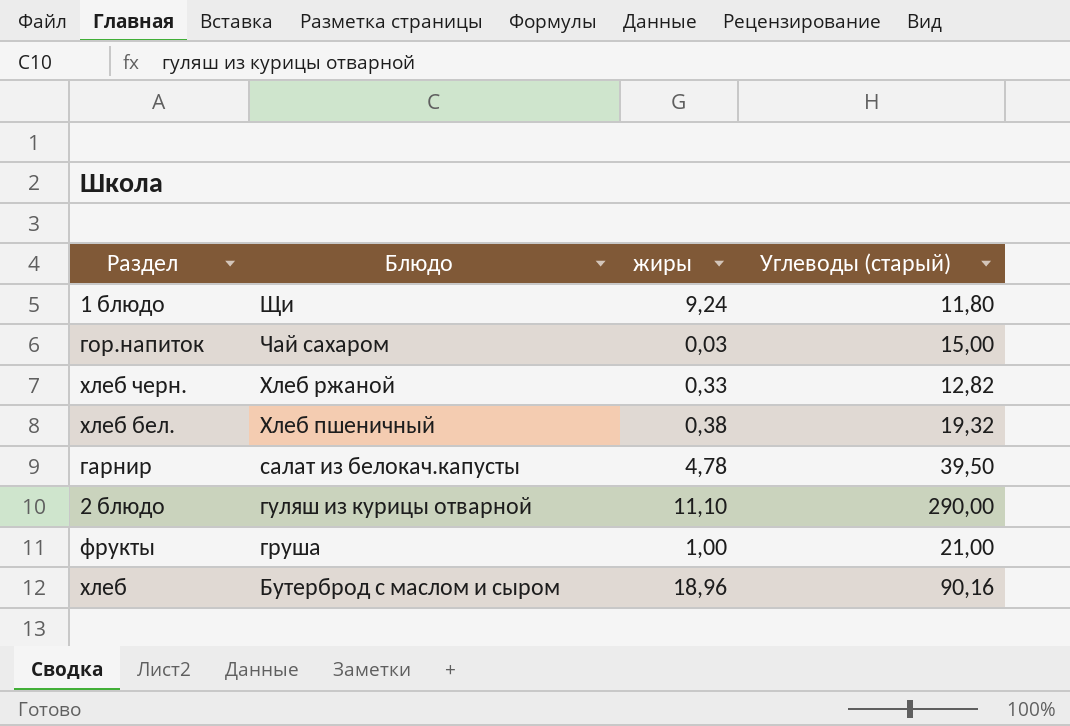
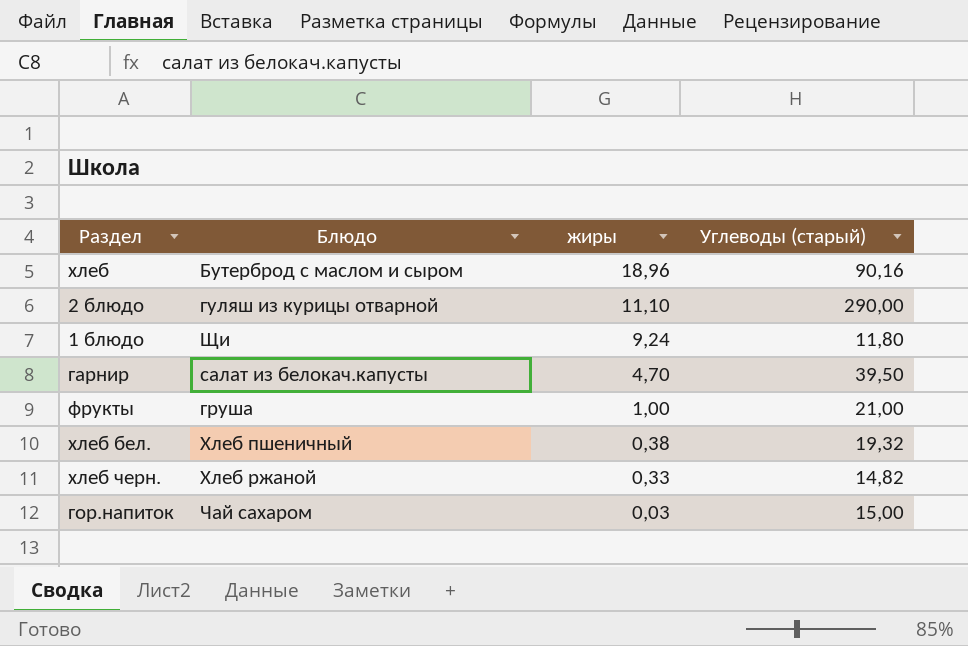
row order: Блюдо descending -> жиры descending
гарнир | жиры: 4,78 -> 4,70
хлеб черн. | Углеводы (старый): 12,82 -> 14,82

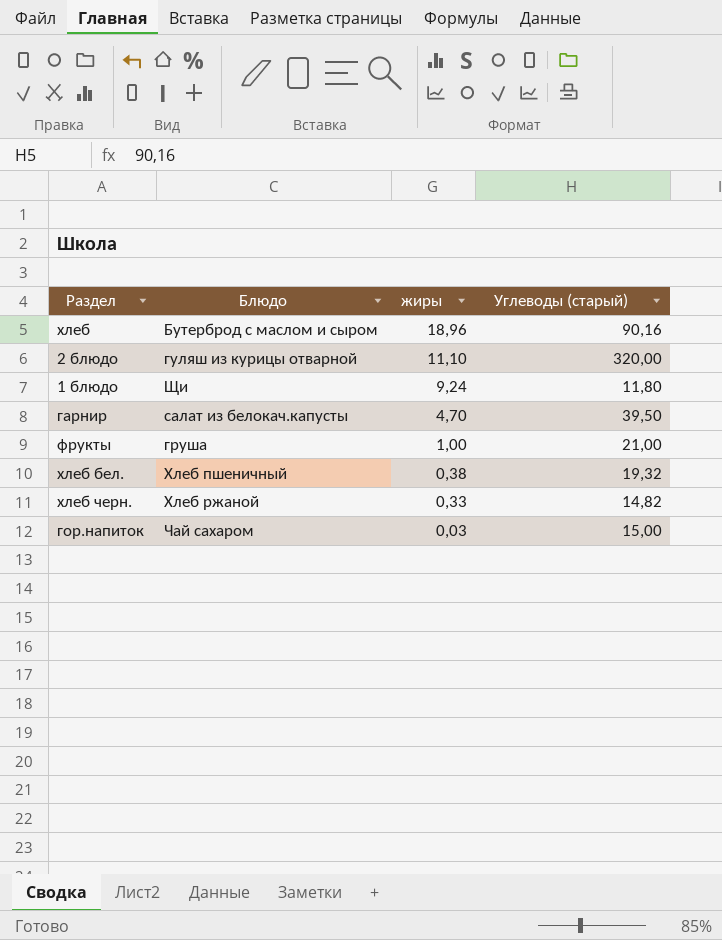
2 блюдо | Углеводы (старый): 290,00 -> 320,00

